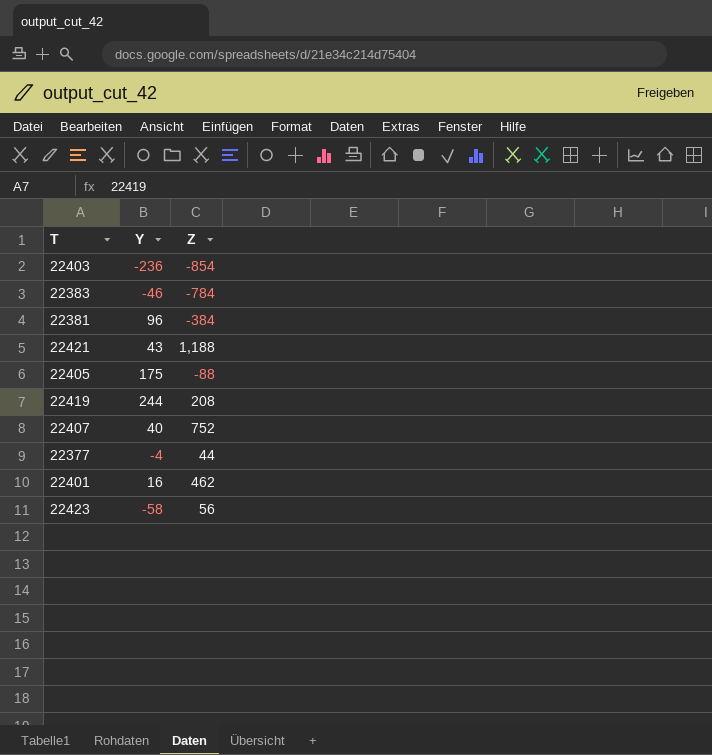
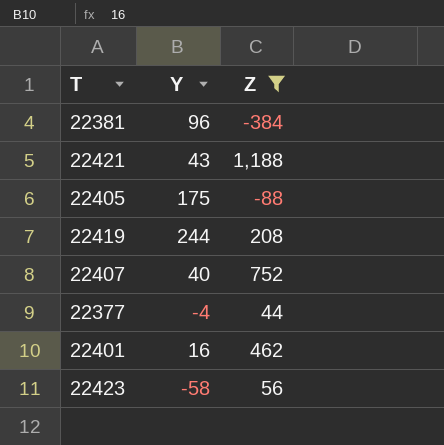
filter: none -> Z >= -384

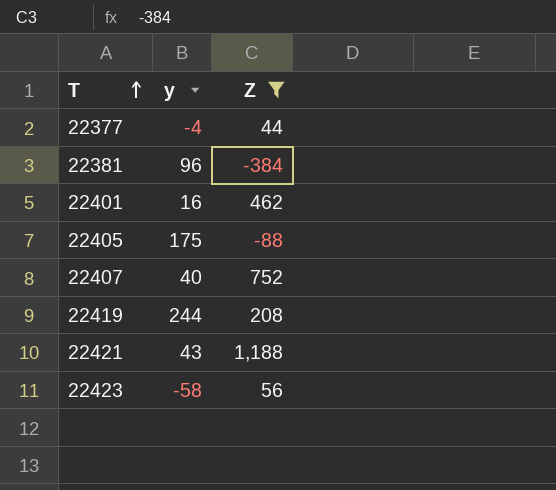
row order: none -> T ascending
column name: Y -> y

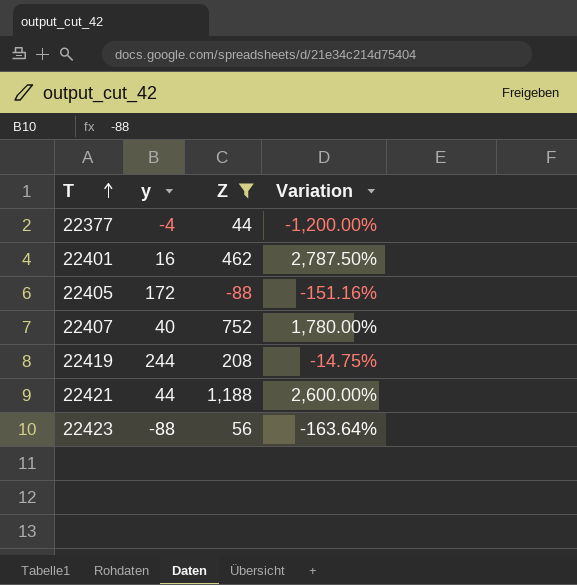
column Variation | formula: none -> ([Z] - [y]) / [y]
row 22381: 96 | -384 -> none
22405 | y: 175 -> 172
22421 | y: 43 -> 44
22423 | y: -58 -> -88

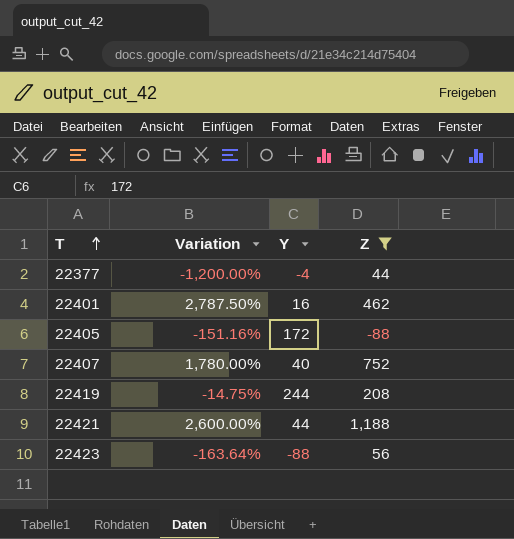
column Variation | position: 4 -> 2
column name: y -> Y

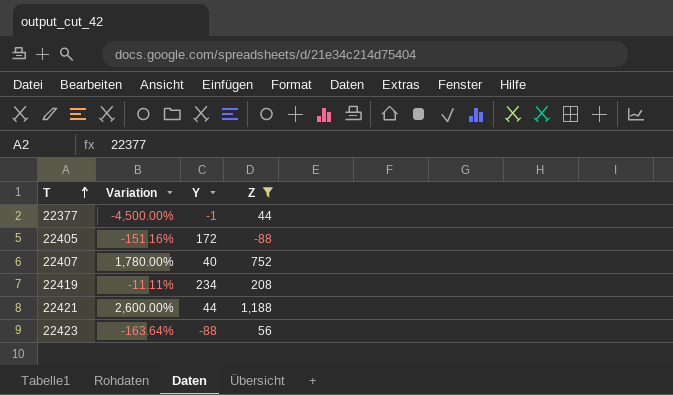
row 22401: 2,787.50% | 16 | 462 -> none
22377 | Variation: -1,200.00% -> -4,500.00%
22377 | Y: -4 -> -1
22419 | Variation: -14.75% -> -11.11%
22419 | Y: 244 -> 234

